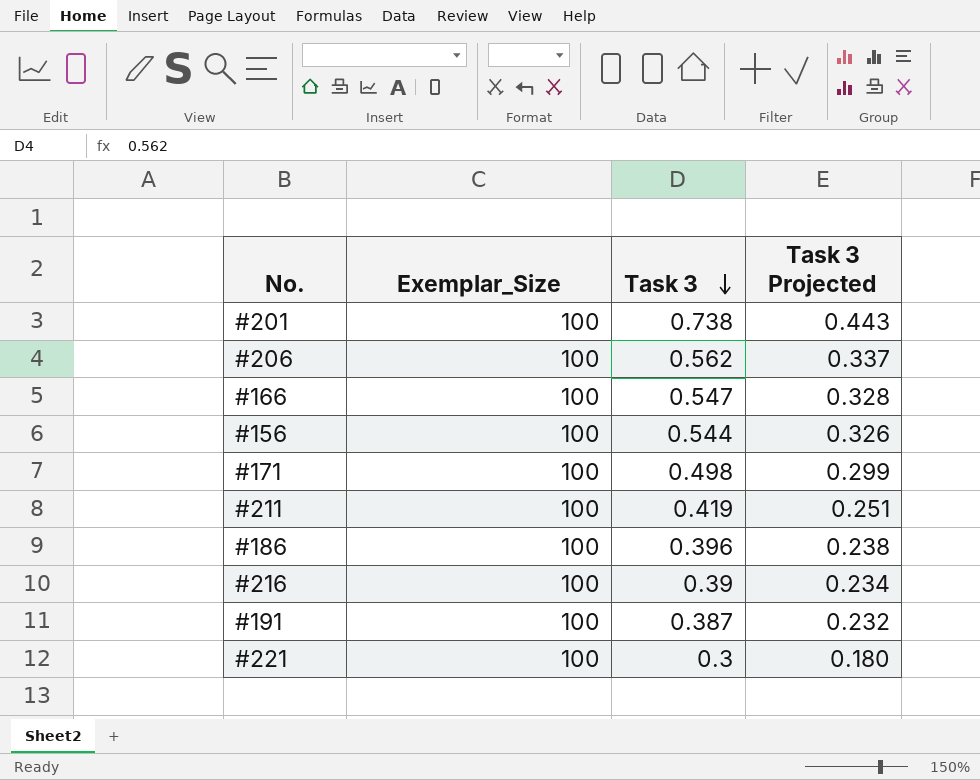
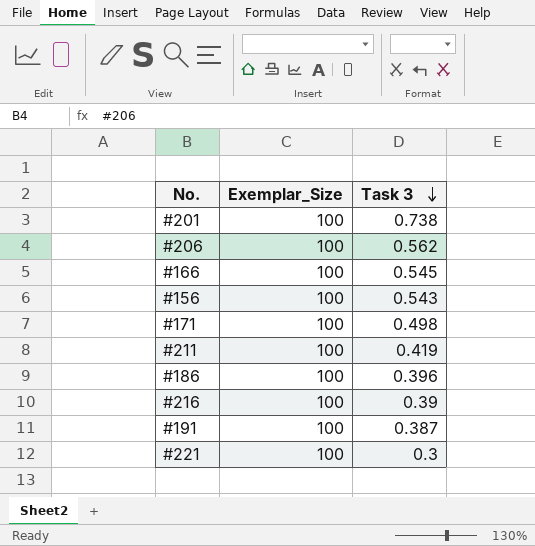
column Task 3 Projected | formula: [Task 3] * 0.6 -> none
#166 | Task 3: 0.547 -> 0.545
#156 | Task 3: 0.544 -> 0.543

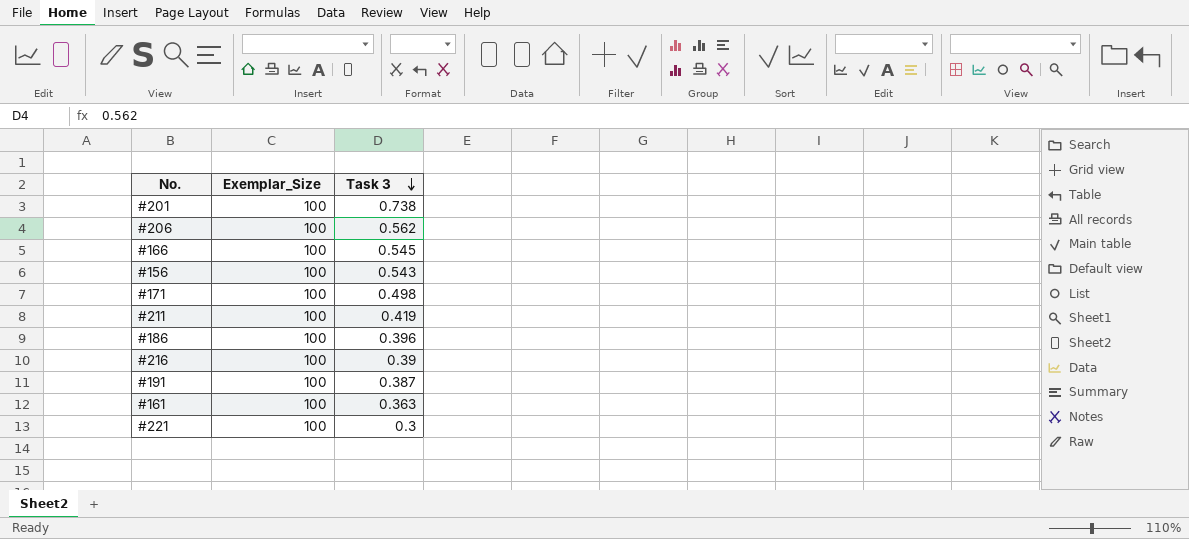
row #161: none -> 100 | 0.363

